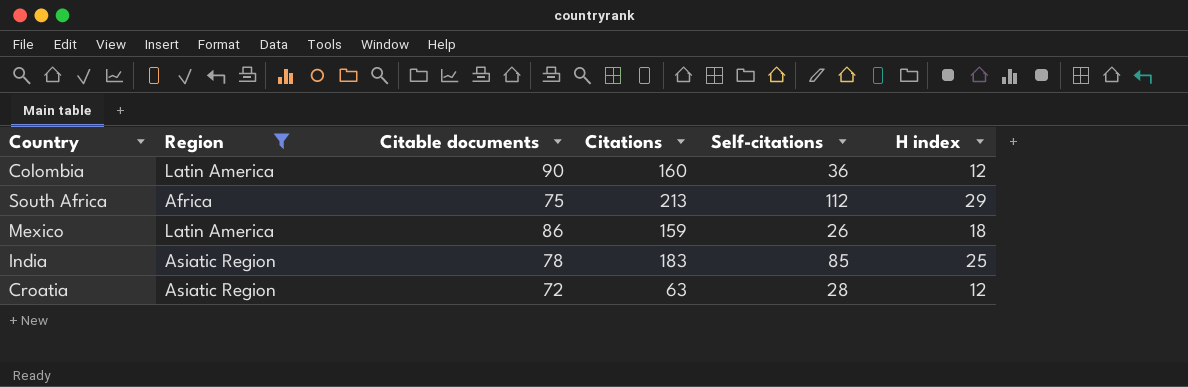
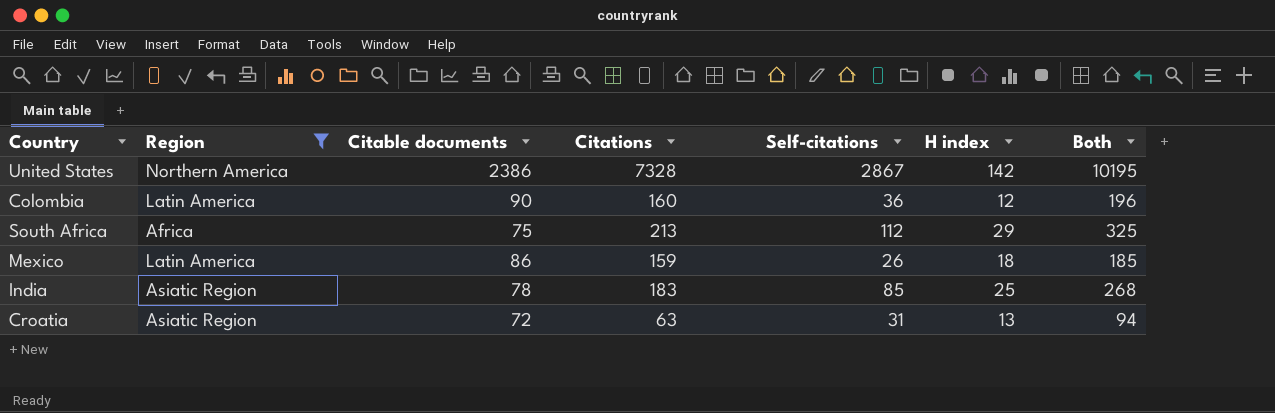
column Both | formula: none -> [Citations] + [Self-citations]
row United States: none -> Northern America | 2386 | 7328 | 2867 | 142 | 10195
Croatia | Self-citations: 28 -> 31
Croatia | H index: 12 -> 13

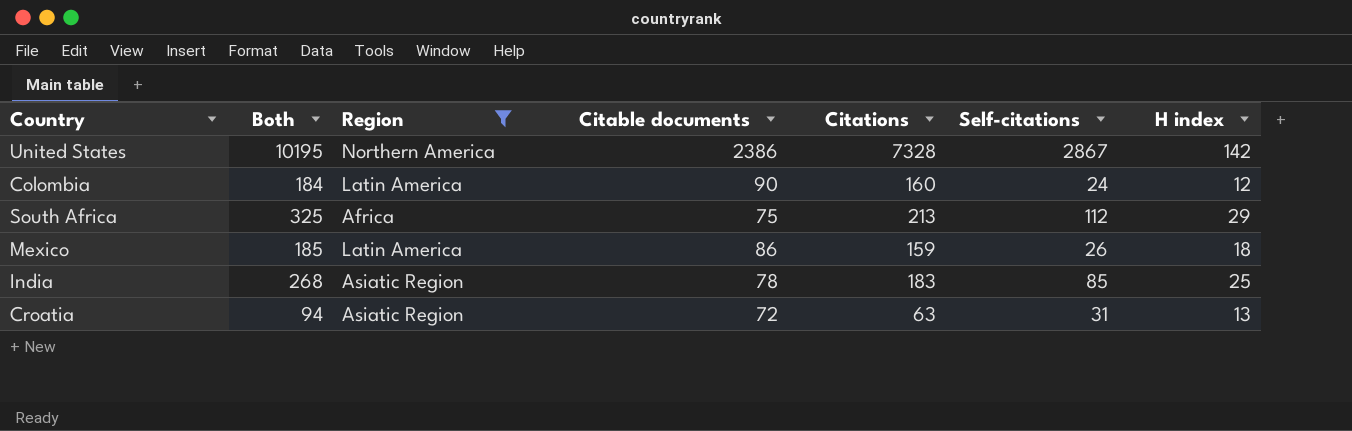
column Both | position: 7 -> 2
Colombia | Both: 196 -> 184
Colombia | Self-citations: 36 -> 24

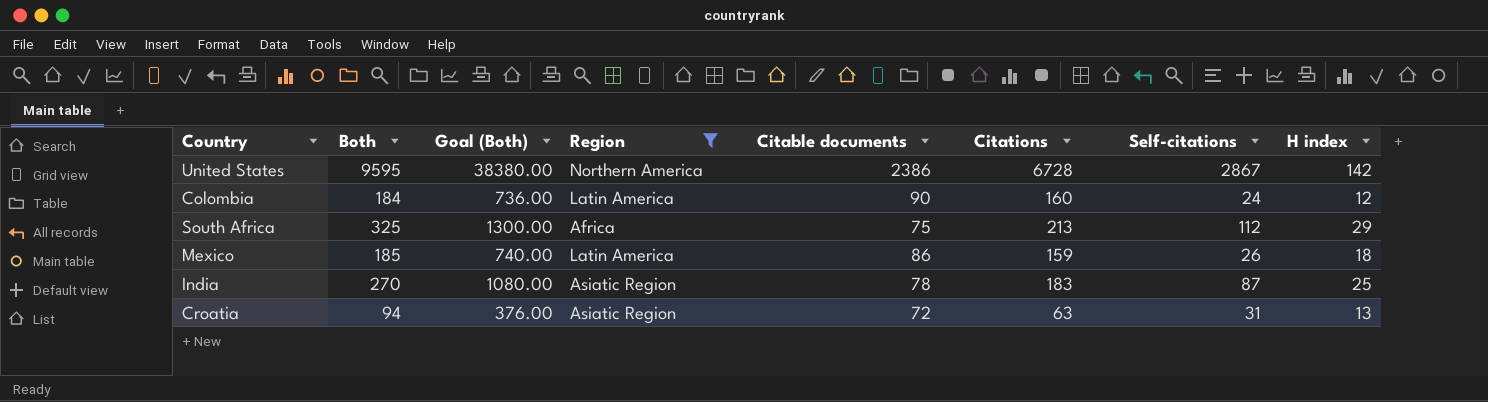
column Goal (Both) | formula: none -> [Both] * 4
United States | Both: 10195 -> 9595
United States | Citations: 7328 -> 6728
India | Both: 268 -> 270
India | Self-citations: 85 -> 87

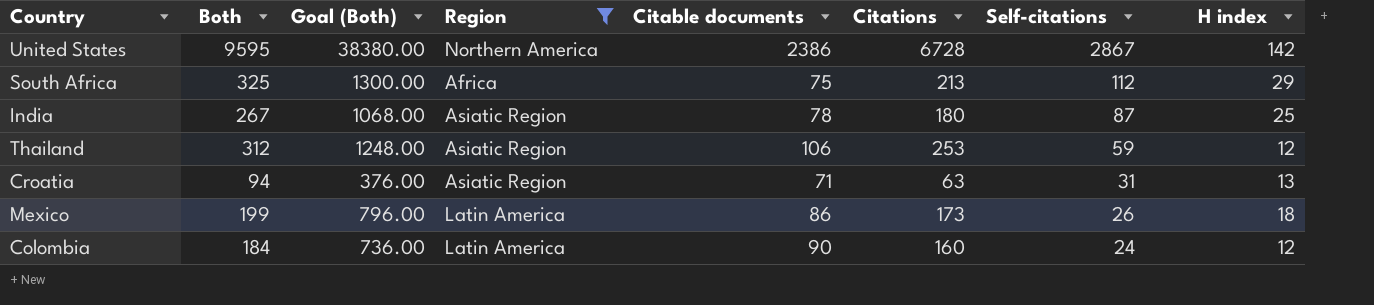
row order: none -> Self-citations descending
India | Both: 270 -> 267
India | Goal (Both): 1080.00 -> 1068.00
India | Citations: 183 -> 180
row Thailand: none -> 312 | 1248.00 | Asiatic Region | 106 | 253 | 59 | 12
Croatia | Citable documents: 72 -> 71
Mexico | Both: 185 -> 199
Mexico | Goal (Both): 740.00 -> 796.00
Mexico | Citations: 159 -> 173

